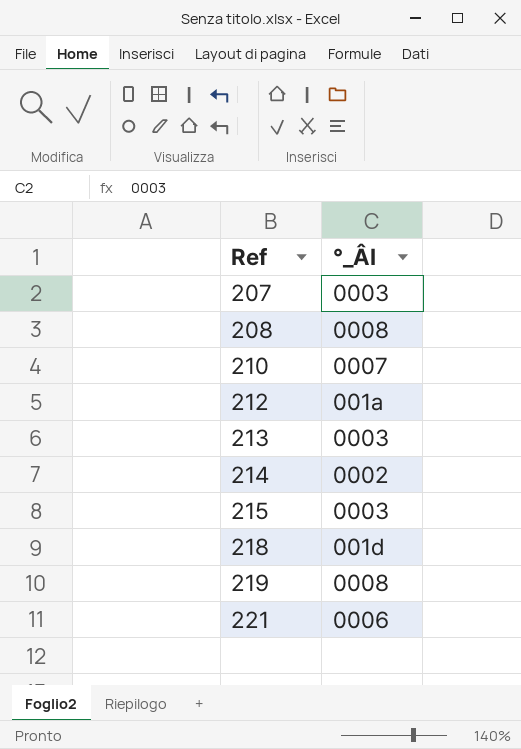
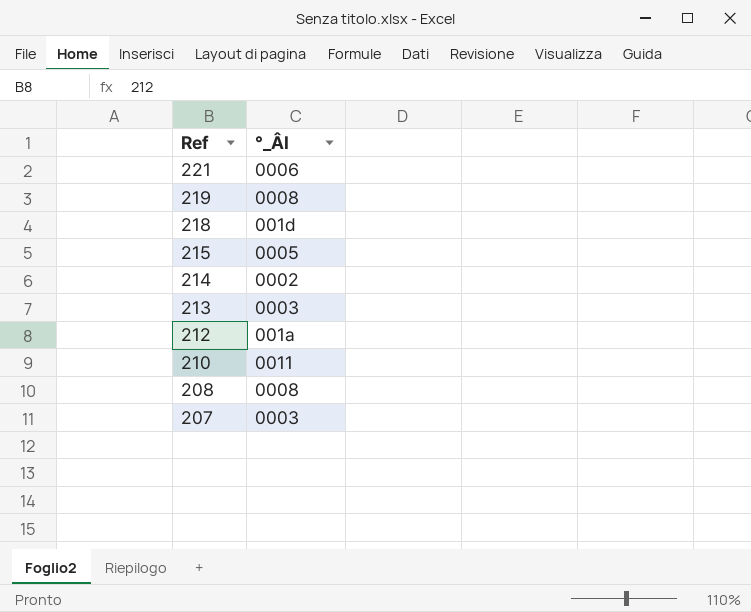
row order: Ref ascending -> Ref descending
215 | °_ÂI: 0003 -> 0005
210 | °_ÂI: 0007 -> 0011

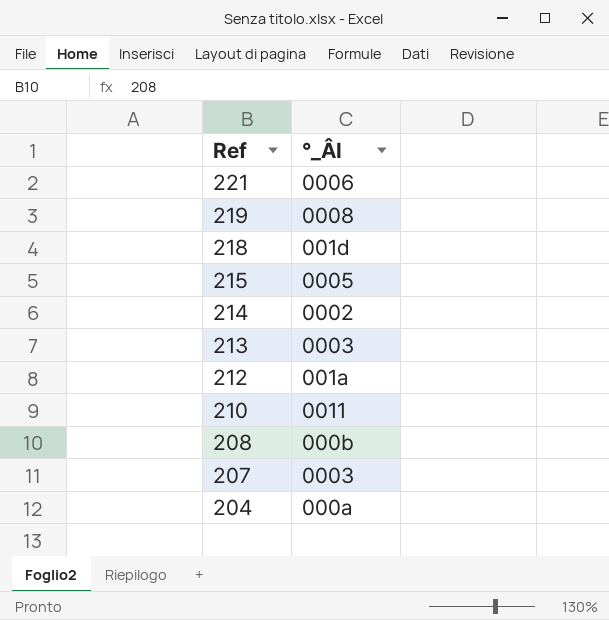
208 | °_ÂI: 0008 -> 000b
row 204: none -> 000a

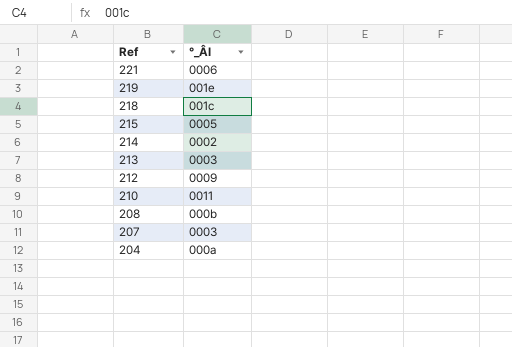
219 | °_ÂI: 0008 -> 001e
218 | °_ÂI: 001d -> 001c
212 | °_ÂI: 001a -> 0009

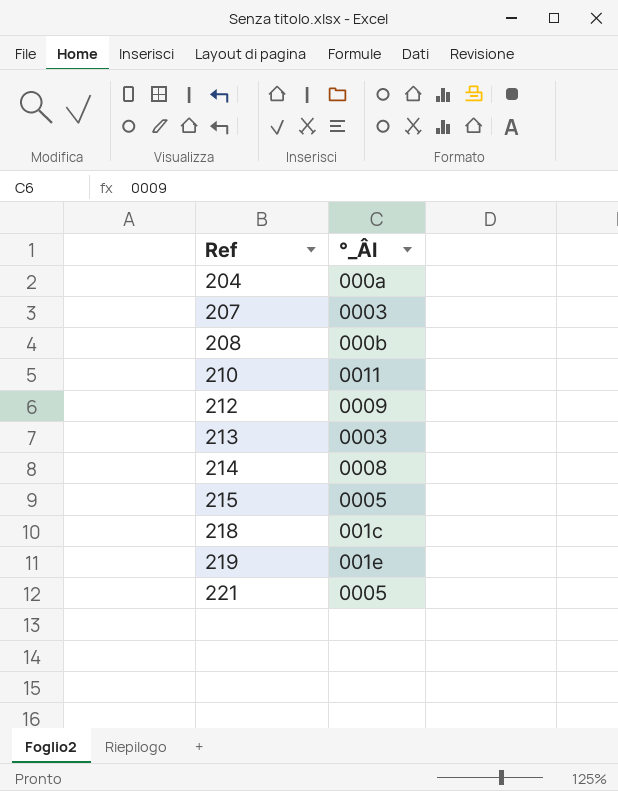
row order: Ref descending -> Ref ascending
214 | °_ÂI: 0002 -> 0008
221 | °_ÂI: 0006 -> 0005

